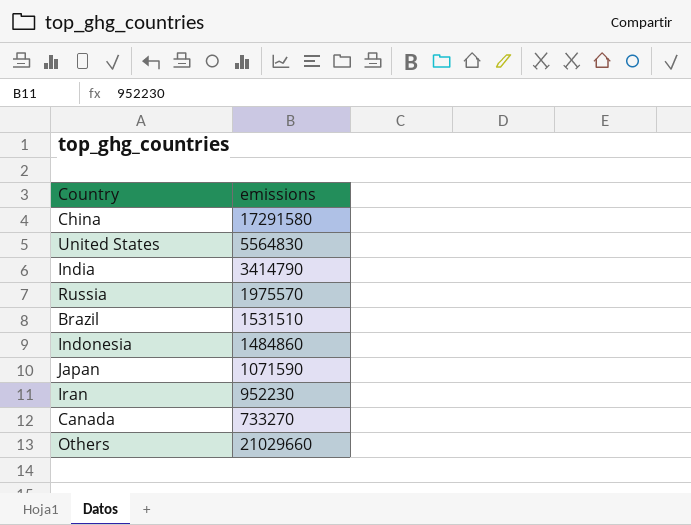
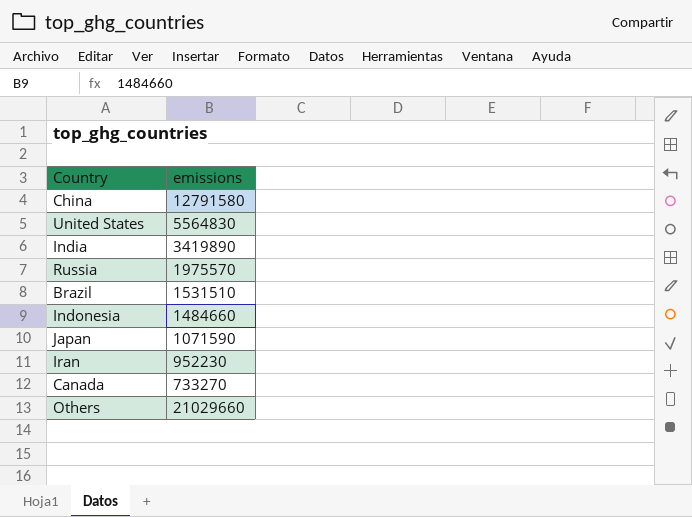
China | emissions: 17291580 -> 12791580
India | emissions: 3414790 -> 3419890
Indonesia | emissions: 1484860 -> 1484660

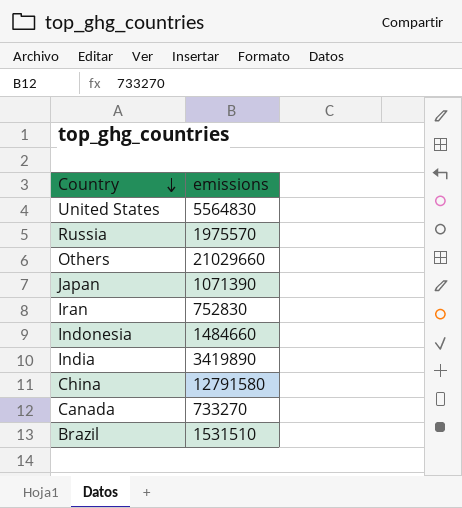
row order: none -> Country descending
Japan | emissions: 1071590 -> 1071390
Iran | emissions: 952230 -> 752830

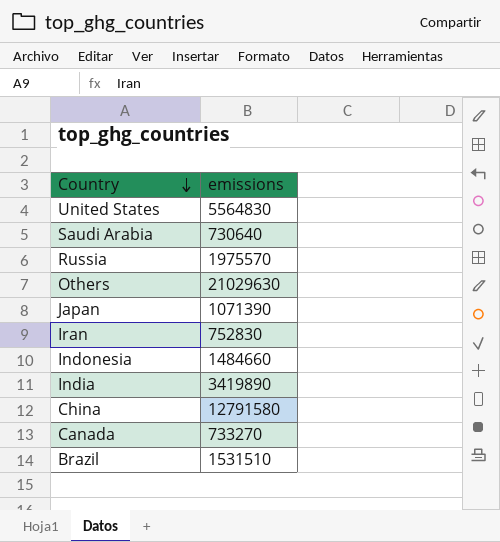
row Saudi Arabia: none -> 730640
Others | emissions: 21029660 -> 21029630

